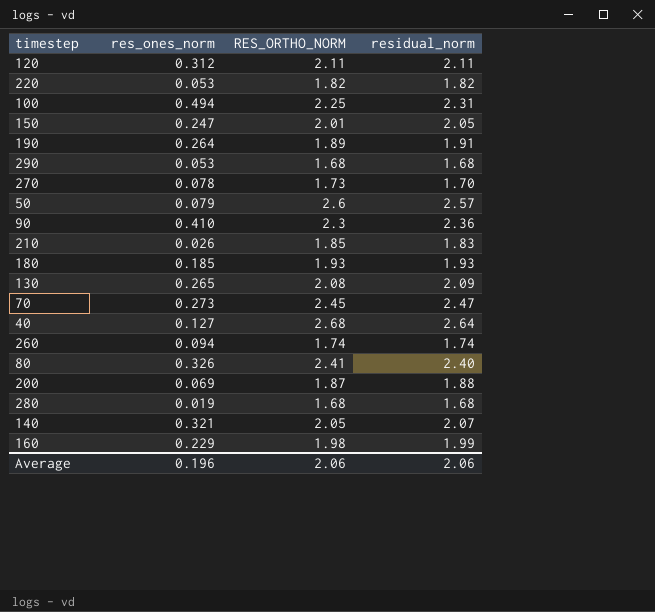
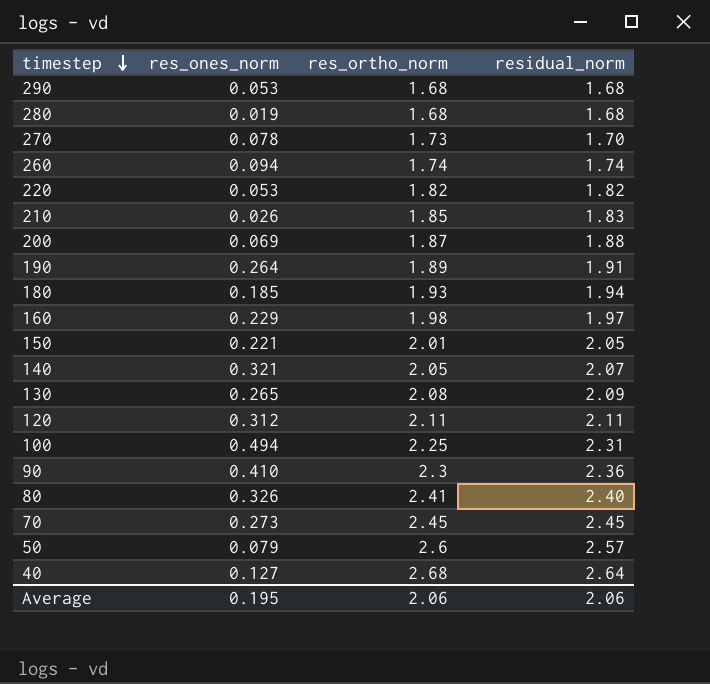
row order: none -> timestep descending
column name: RES_ORTHO_NORM -> res_ortho_norm
180 | residual_norm: 1.93 -> 1.94
160 | residual_norm: 1.99 -> 1.97
150 | res_ones_norm: 0.247 -> 0.221
70 | residual_norm: 2.47 -> 2.45
Average | res_ones_norm: 0.196 -> 0.195

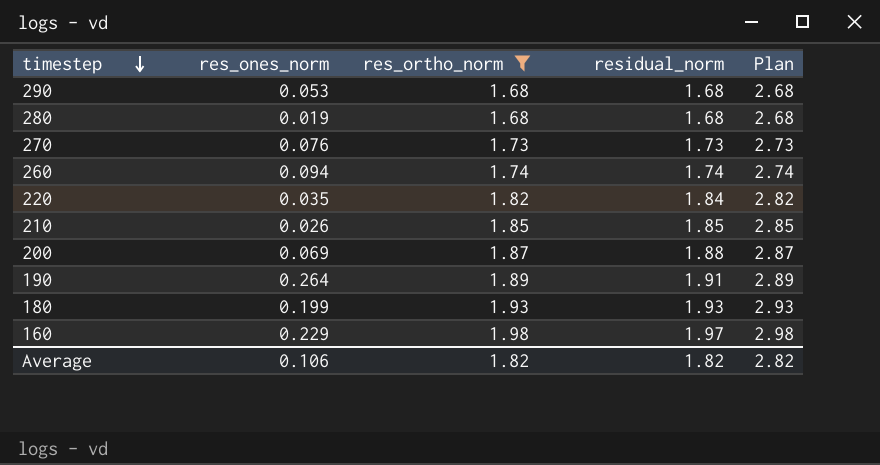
filter: none -> res_ortho_norm <= 1.98
column Plan | formula: none -> [res_ortho_norm] + 1
270 | res_ones_norm: 0.078 -> 0.076
270 | residual_norm: 1.70 -> 1.73
220 | res_ones_norm: 0.053 -> 0.035
220 | residual_norm: 1.82 -> 1.84
210 | residual_norm: 1.83 -> 1.85
180 | res_ones_norm: 0.185 -> 0.199
180 | residual_norm: 1.94 -> 1.93
Average | res_ones_norm: 0.195 -> 0.106
Average | res_ortho_norm: 2.06 -> 1.82
Average | residual_norm: 2.06 -> 1.82

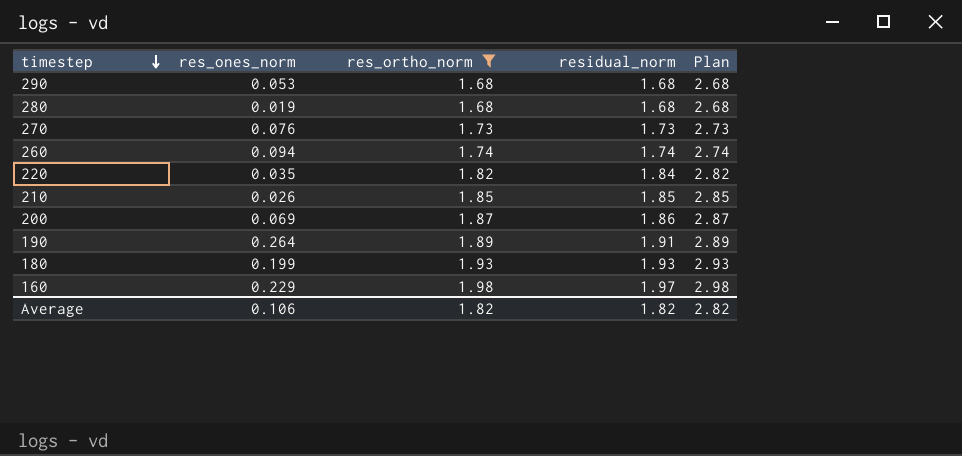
200 | residual_norm: 1.88 -> 1.86

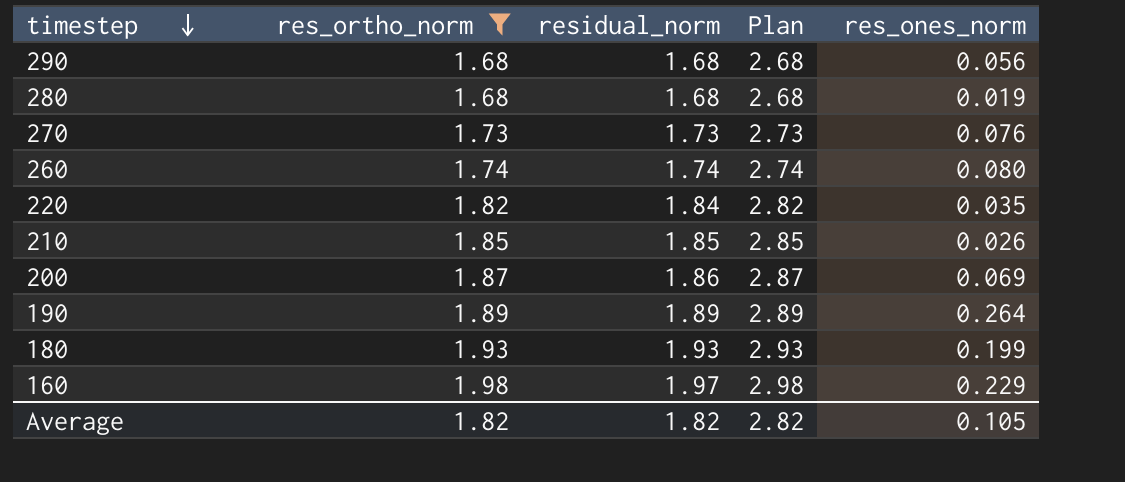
column res_ones_norm | position: 2 -> 5
290 | res_ones_norm: 0.053 -> 0.056
260 | res_ones_norm: 0.094 -> 0.080
190 | residual_norm: 1.91 -> 1.89
Average | res_ones_norm: 0.106 -> 0.105

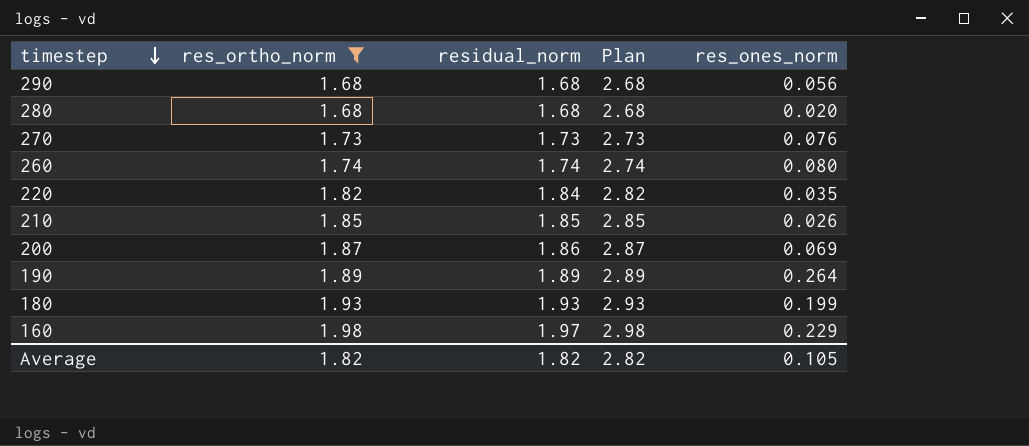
280 | res_ones_norm: 0.019 -> 0.020

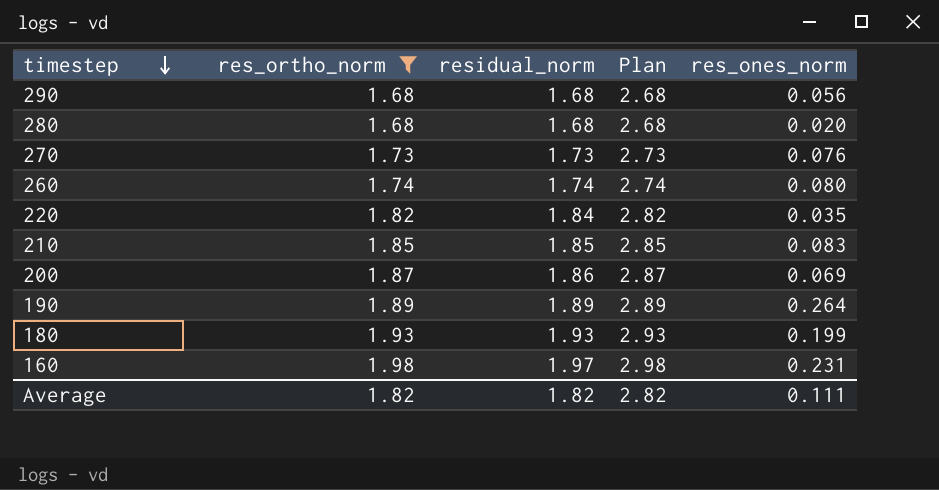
210 | res_ones_norm: 0.026 -> 0.083
160 | res_ones_norm: 0.229 -> 0.231
Average | res_ones_norm: 0.105 -> 0.111

